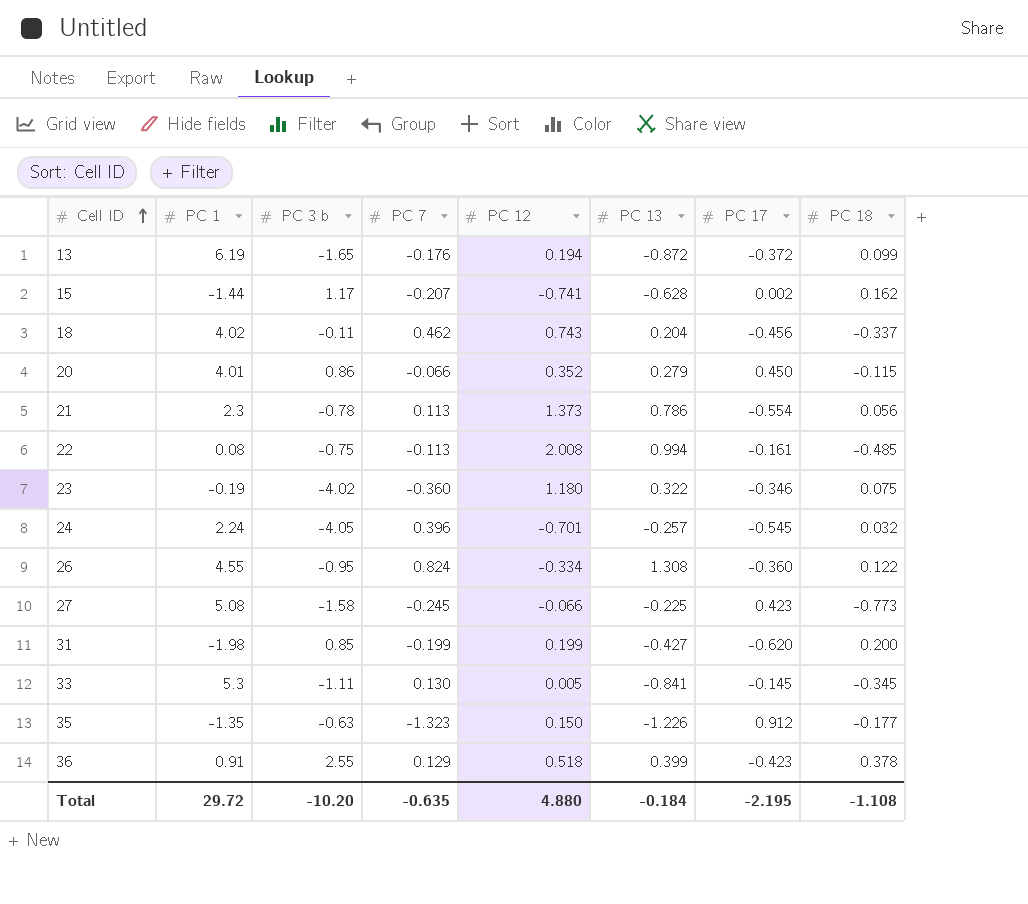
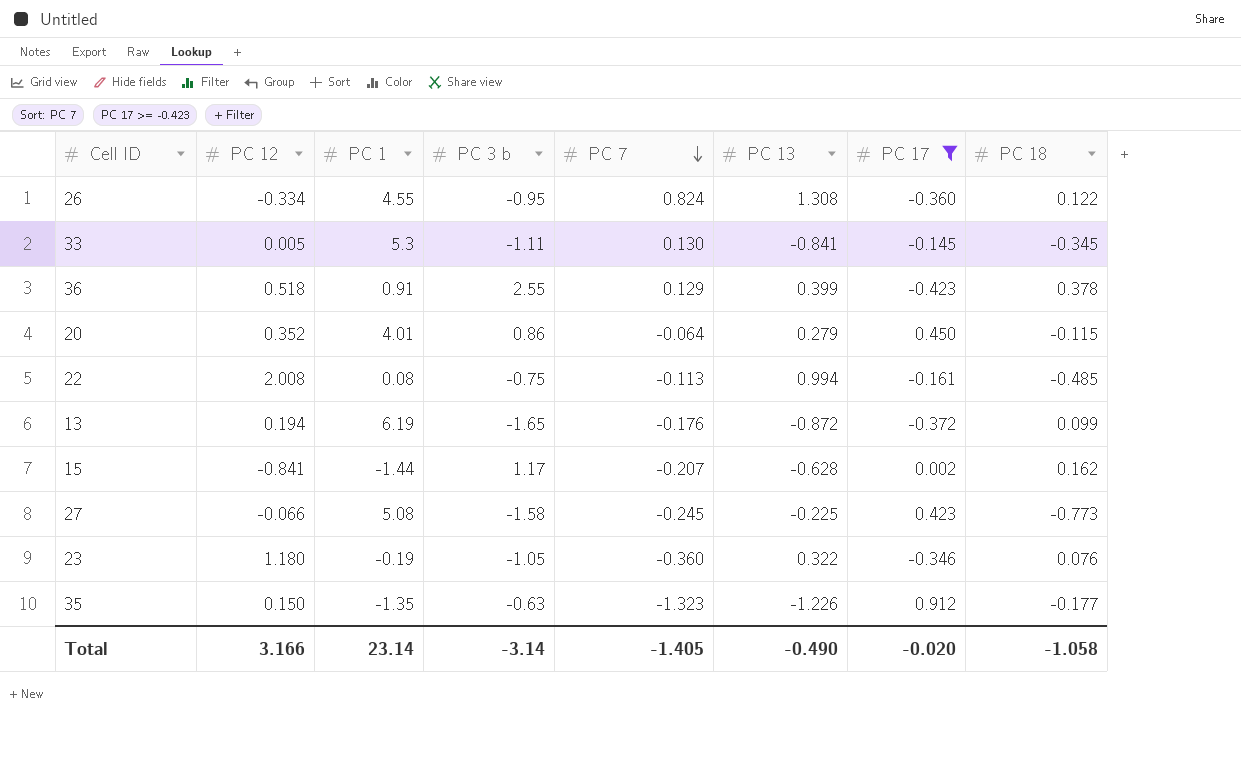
filter: none -> PC 17 >= -0.423
row order: Cell ID ascending -> PC 7 descending
column PC 12 | position: 5 -> 2
20 | PC 7: -0.066 -> -0.064
15 | PC 12: -0.741 -> -0.841
23 | PC 3 b: -4.02 -> -1.05
23 | PC 18: 0.075 -> 0.076
Total | PC 12: 4.880 -> 3.166
Total | PC 1: 29.72 -> 23.14
Total | PC 3 b: -10.20 -> -3.14
Total | PC 7: -0.635 -> -1.405
Total | PC 13: -0.184 -> -0.490
Total | PC 17: -2.195 -> -0.020
Total | PC 18: -1.108 -> -1.058

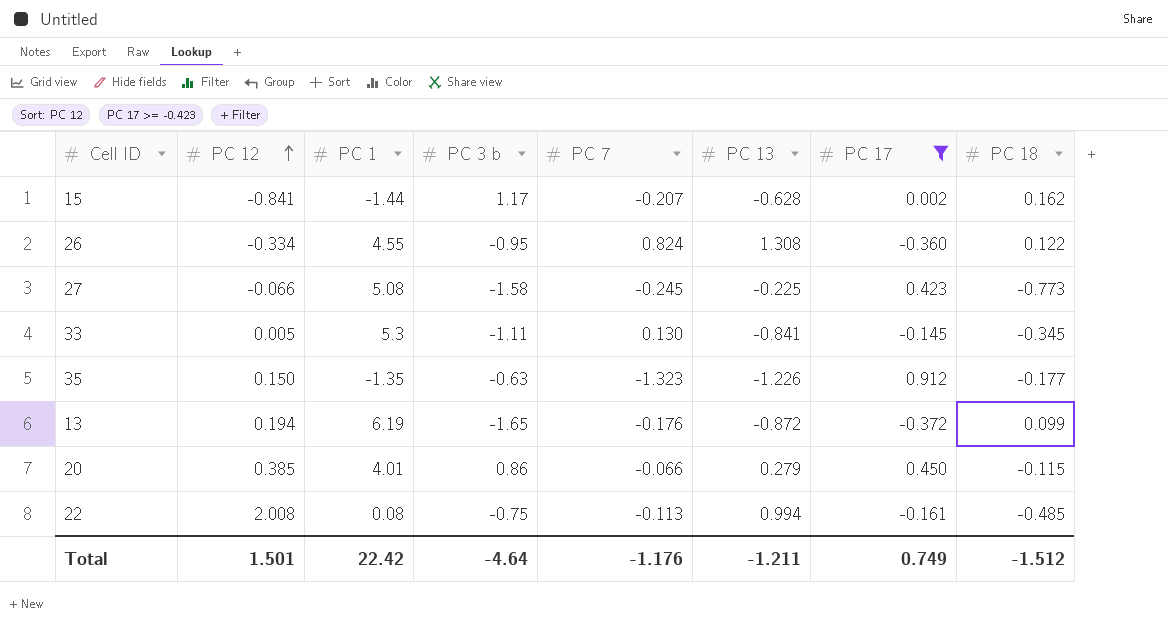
row order: PC 7 descending -> PC 12 ascending
row 36: 0.518 | 0.91 | 2.55 | 0.129 | 0.399 | -0.423 | 0.378 -> none
row 23: 1.180 | -0.19 | -1.05 | -0.360 | 0.322 | -0.346 | 0.076 -> none
20 | PC 12: 0.352 -> 0.385
20 | PC 7: -0.064 -> -0.066
Total | PC 12: 3.166 -> 1.501
Total | PC 1: 23.14 -> 22.42
Total | PC 3 b: -3.14 -> -4.64
Total | PC 7: -1.405 -> -1.176
Total | PC 13: -0.490 -> -1.211
Total | PC 17: -0.020 -> 0.749
Total | PC 18: -1.058 -> -1.512

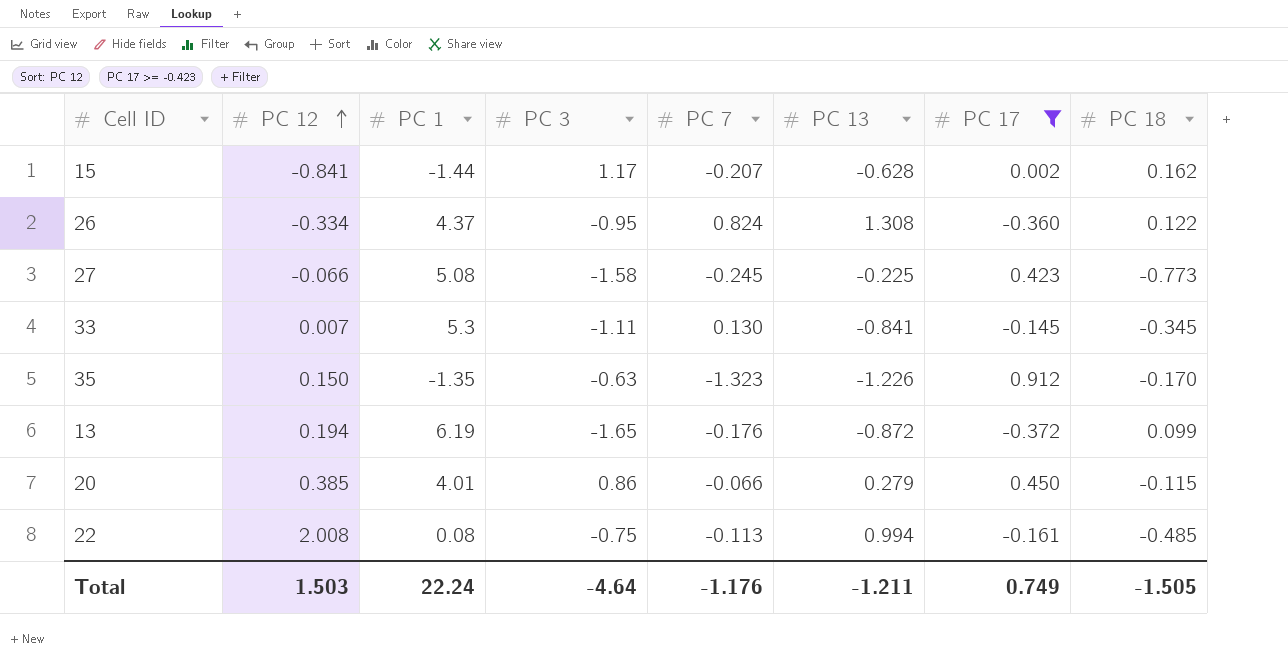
column name: PC 3 b -> PC 3
26 | PC 1: 4.55 -> 4.37
33 | PC 12: 0.005 -> 0.007
35 | PC 18: -0.177 -> -0.170
Total | PC 12: 1.501 -> 1.503
Total | PC 1: 22.42 -> 22.24
Total | PC 18: -1.512 -> -1.505

